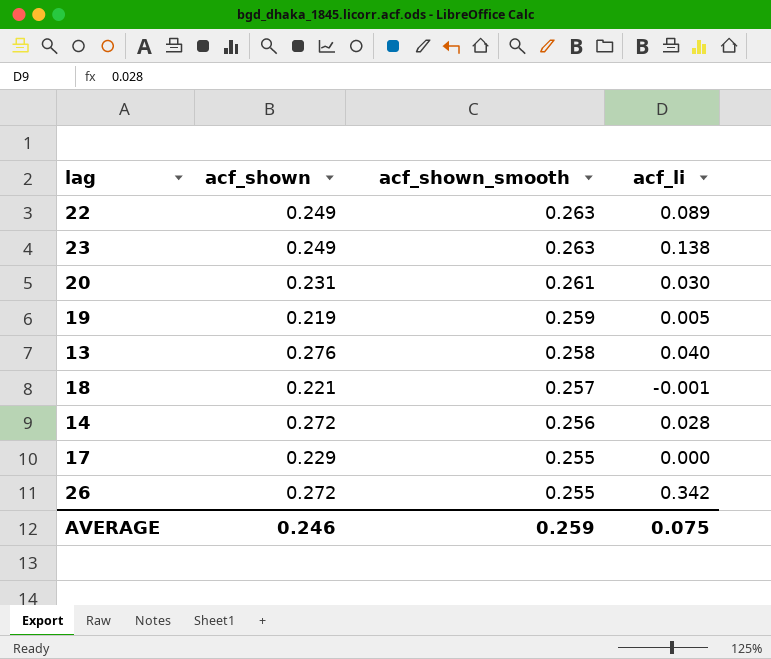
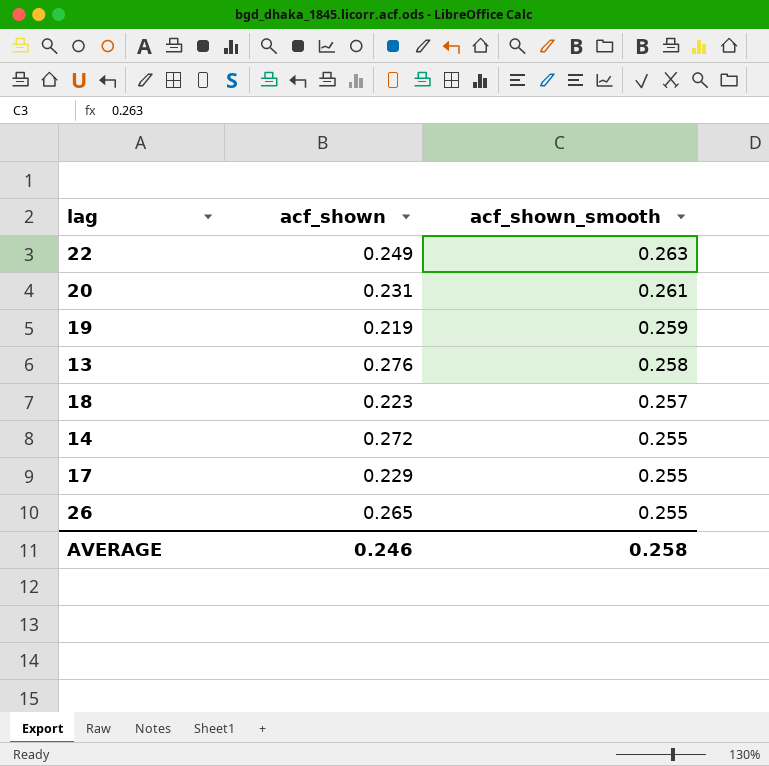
column acf_li | position: 4 -> none
row 23: 0.249 | 0.263 | 0.138 -> none
18 | acf_shown: 0.221 -> 0.223
14 | acf_shown_smooth: 0.256 -> 0.255
26 | acf_shown: 0.272 -> 0.265
AVERAGE | acf_shown_smooth: 0.259 -> 0.258

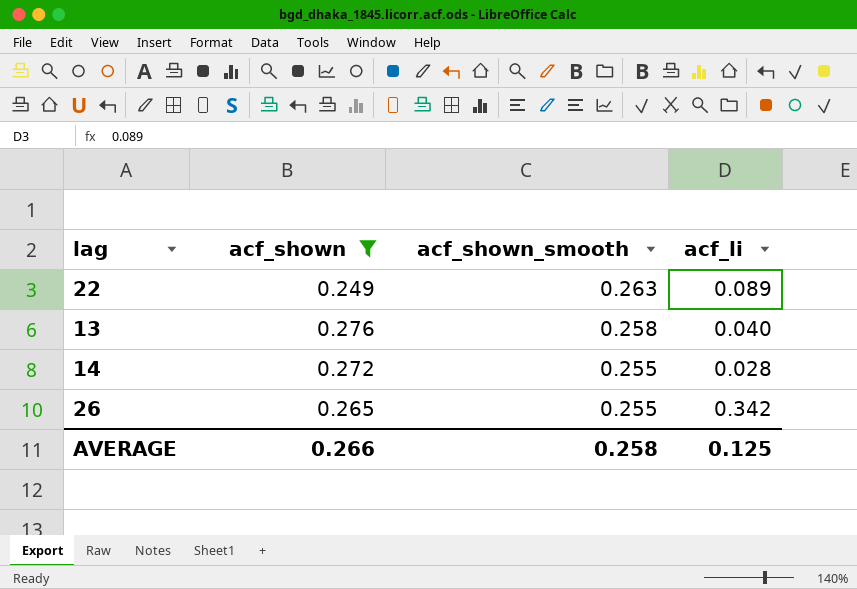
filter: none -> acf_shown >= 0.249
column acf_li | position: none -> 4
AVERAGE | acf_shown: 0.246 -> 0.266

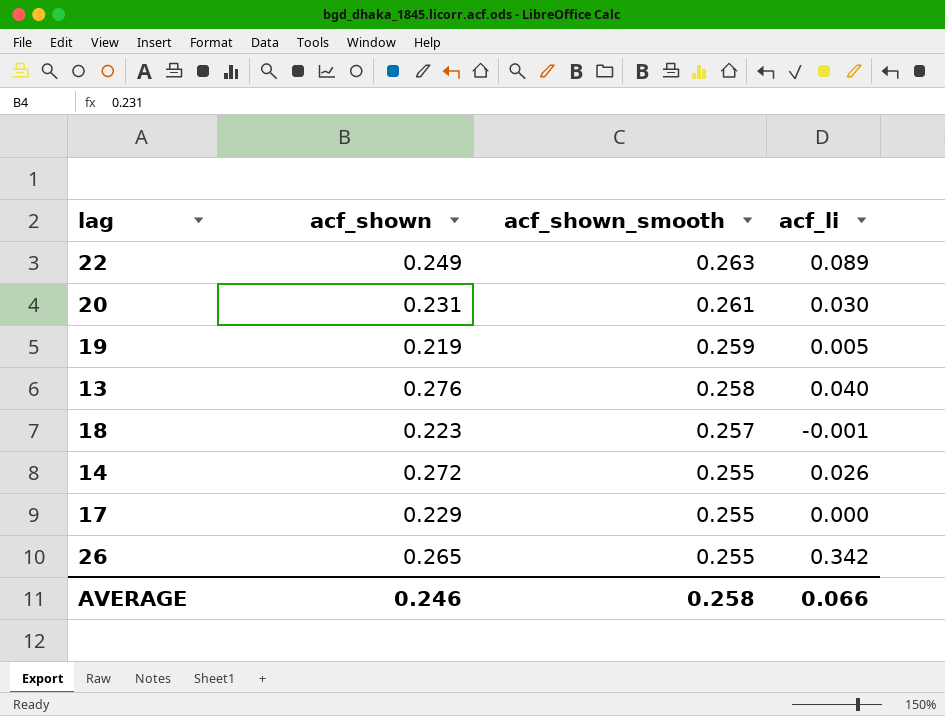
filter: acf_shown >= 0.249 -> none
14 | acf_li: 0.028 -> 0.026
AVERAGE | acf_shown: 0.266 -> 0.246
AVERAGE | acf_li: 0.125 -> 0.066

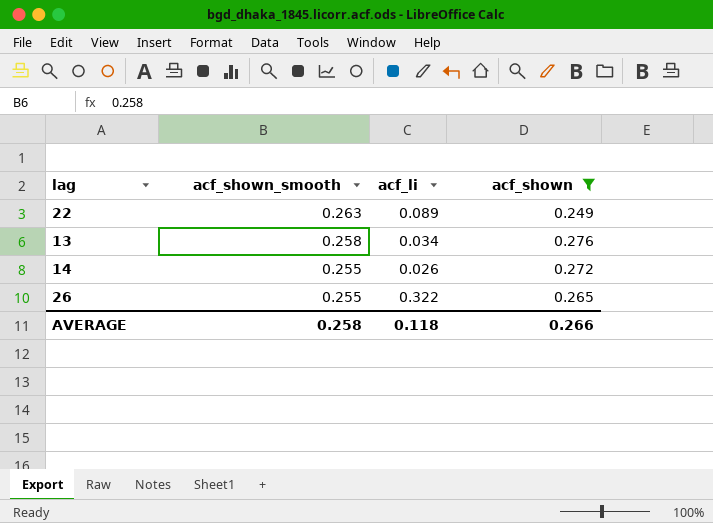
filter: none -> acf_shown >= 0.249
column acf_shown | position: 2 -> 4
13 | acf_li: 0.040 -> 0.034
26 | acf_li: 0.342 -> 0.322
AVERAGE | acf_li: 0.066 -> 0.118
AVERAGE | acf_shown: 0.246 -> 0.266

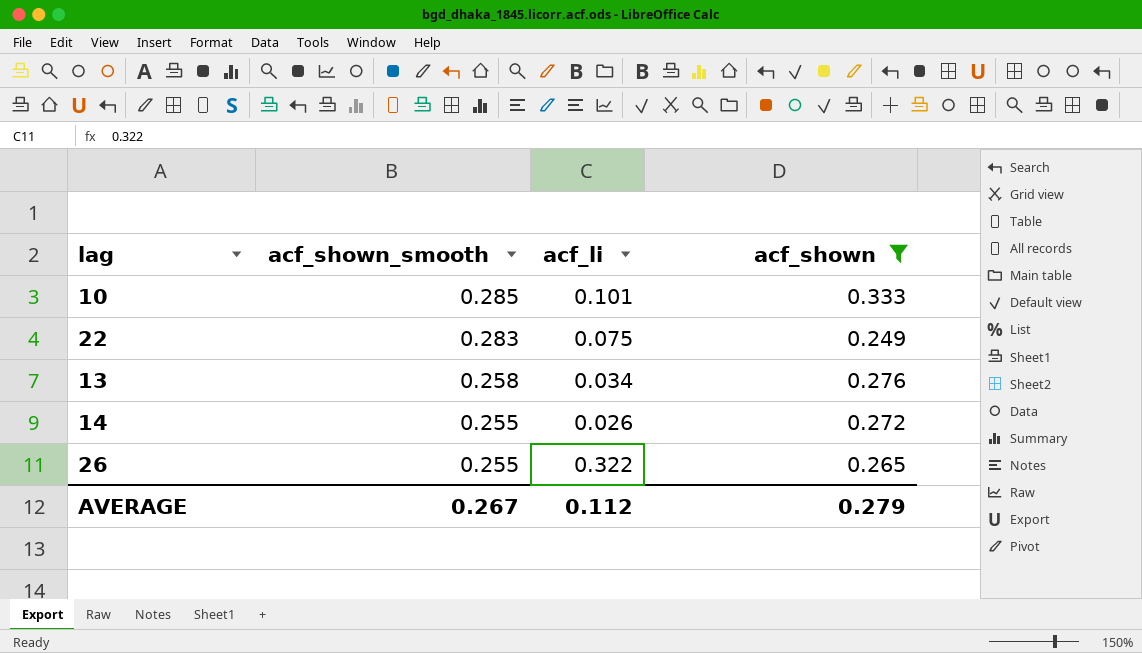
row 10: none -> 0.285 | 0.101 | 0.333
22 | acf_shown_smooth: 0.263 -> 0.283
22 | acf_li: 0.089 -> 0.075
AVERAGE | acf_shown_smooth: 0.258 -> 0.267
AVERAGE | acf_li: 0.118 -> 0.112
AVERAGE | acf_shown: 0.266 -> 0.279

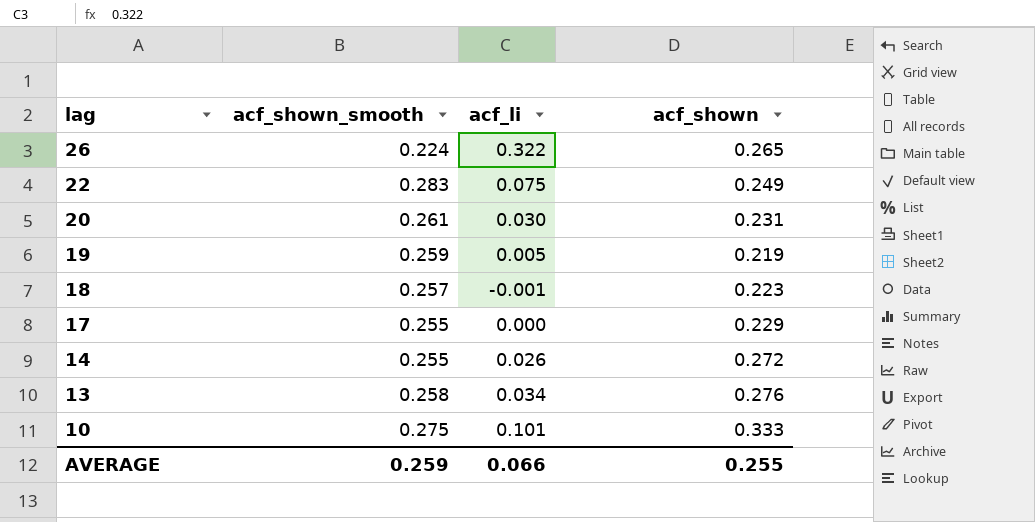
filter: acf_shown >= 0.249 -> none
row order: acf_shown_smooth descending -> lag descending
26 | acf_shown_smooth: 0.255 -> 0.224
10 | acf_shown_smooth: 0.285 -> 0.275
AVERAGE | acf_shown_smooth: 0.267 -> 0.259
AVERAGE | acf_li: 0.112 -> 0.066
AVERAGE | acf_shown: 0.279 -> 0.255

